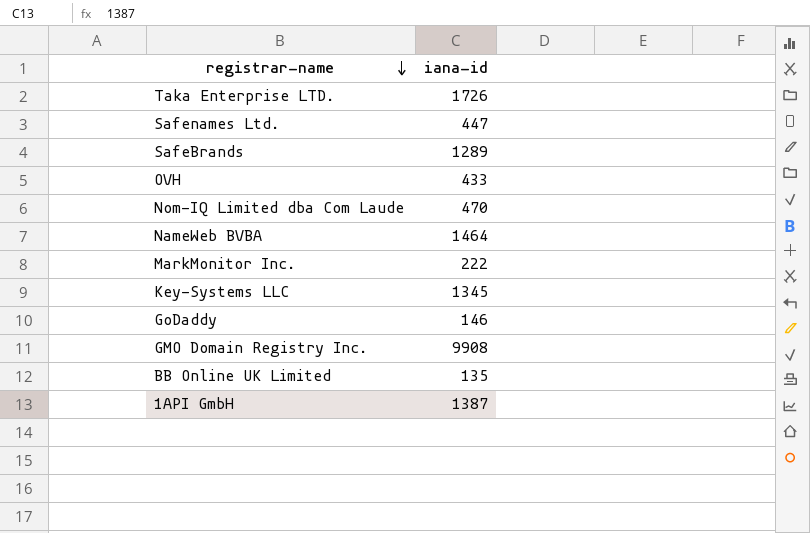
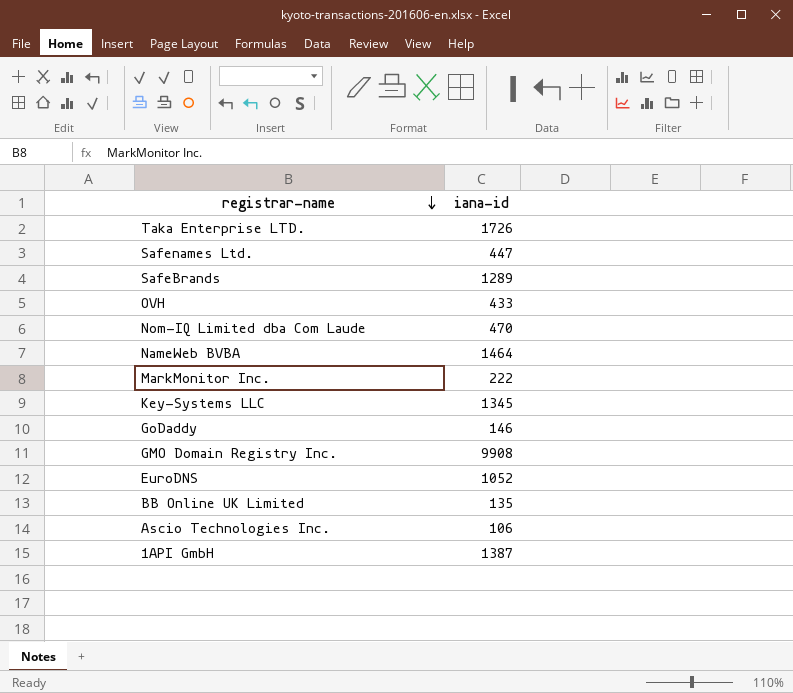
row EuroDNS: none -> 1052
row Ascio Technologies Inc.: none -> 106

